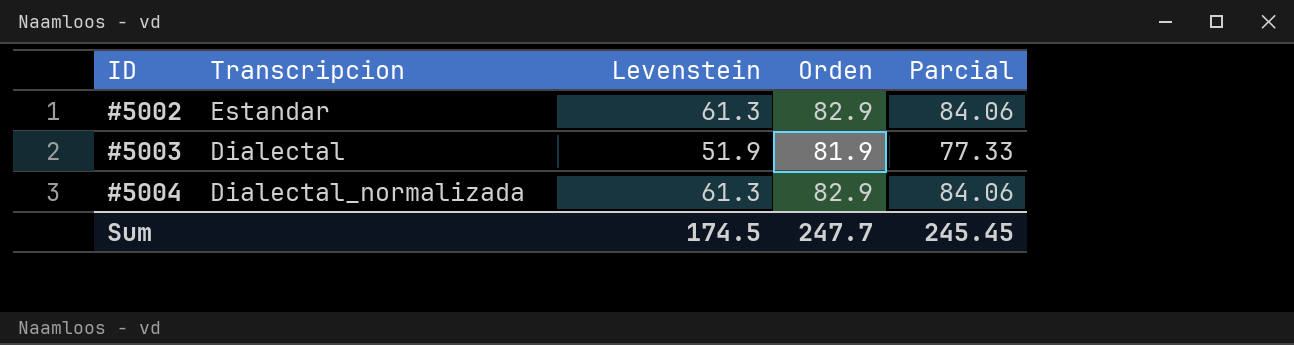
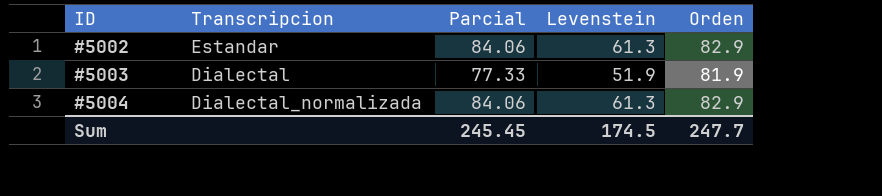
column Parcial | position: 5 -> 3

